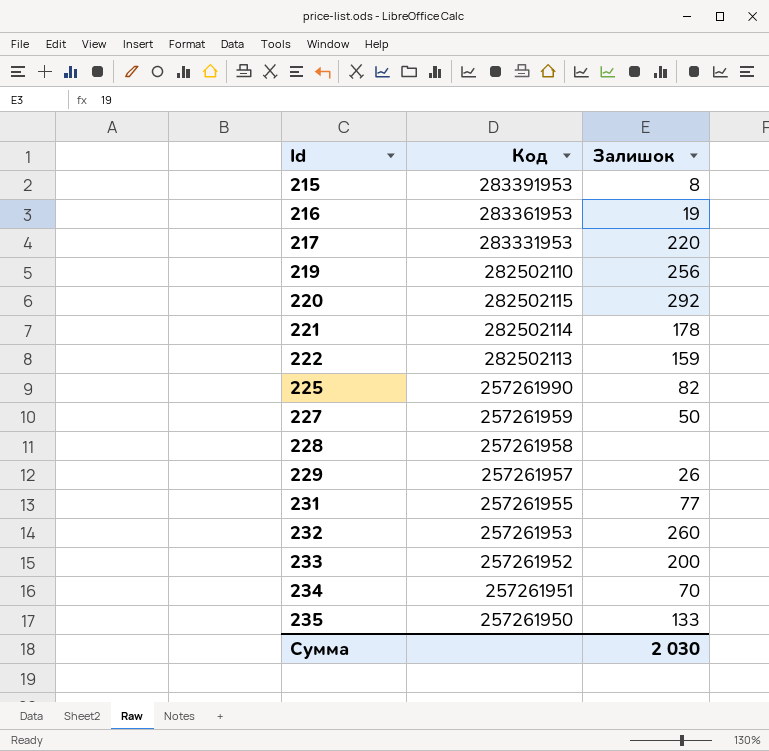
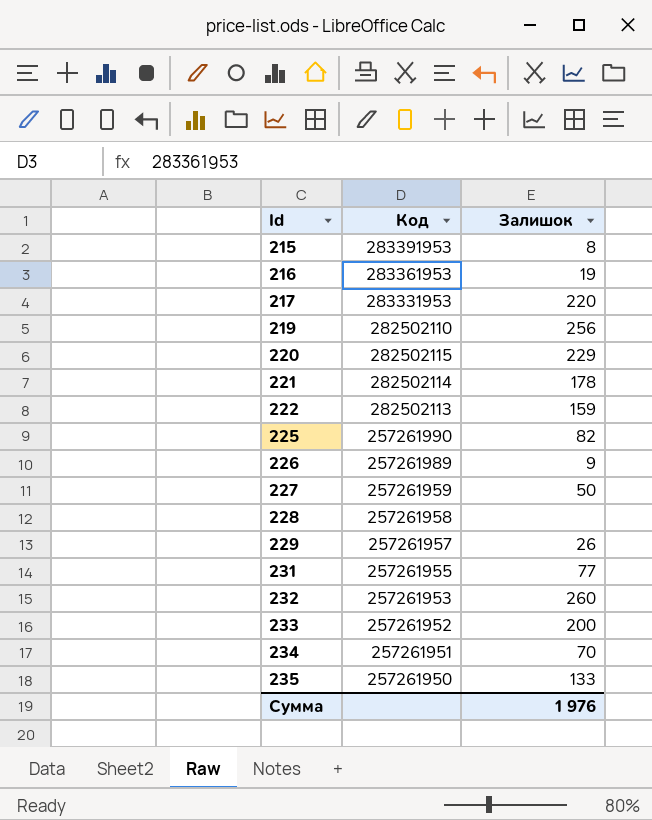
220 | Залишок: 292 -> 229
row 226: none -> 257261989 | 9
Сумма | Залишок: 2 030 -> 1 976

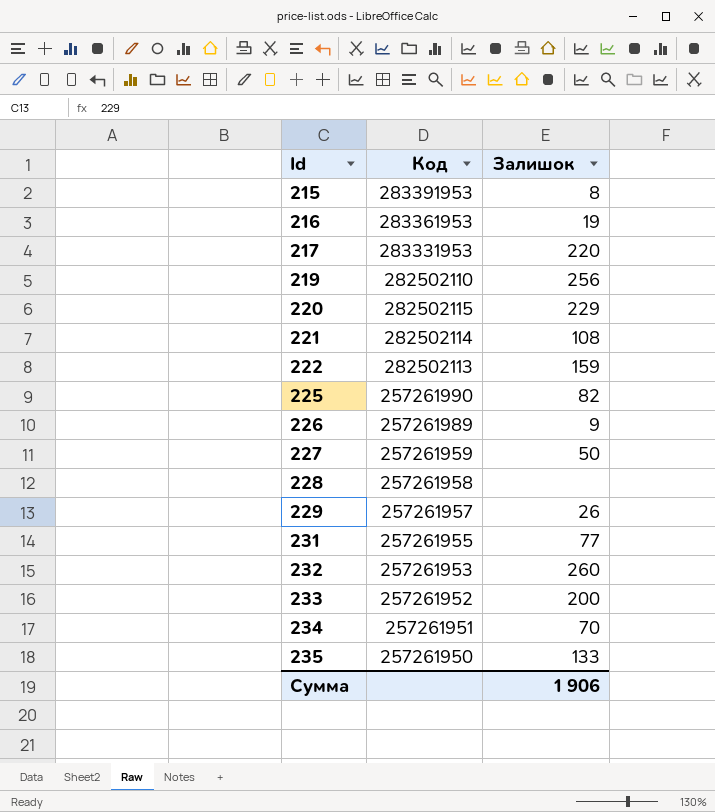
221 | Залишок: 178 -> 108
Сумма | Залишок: 1 976 -> 1 906

